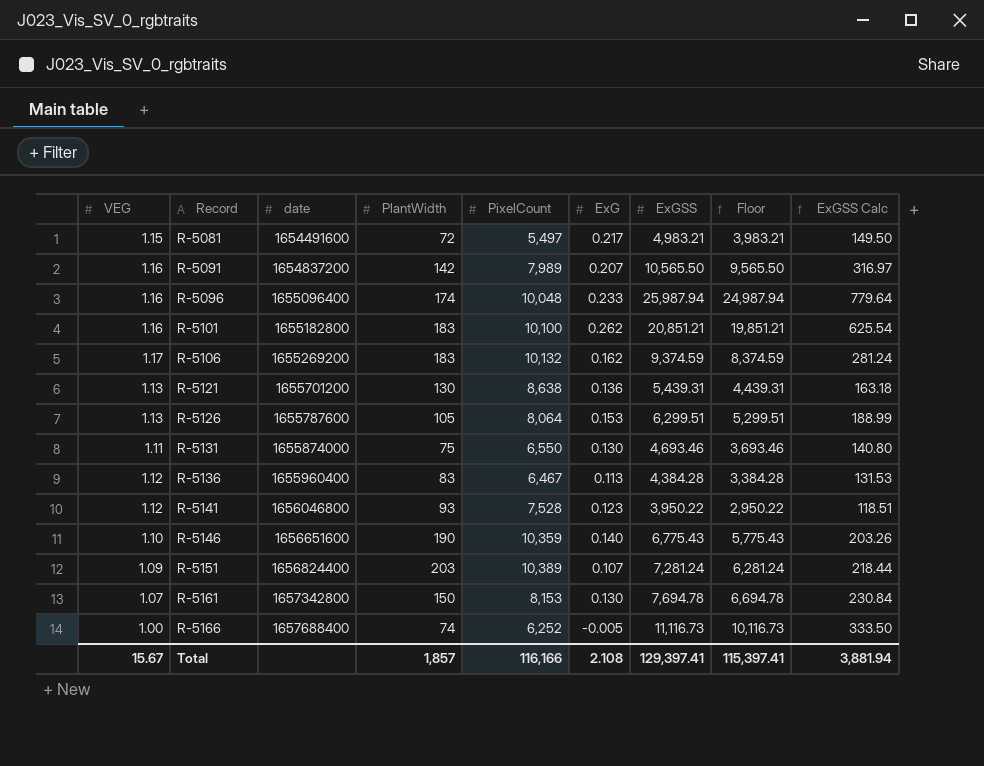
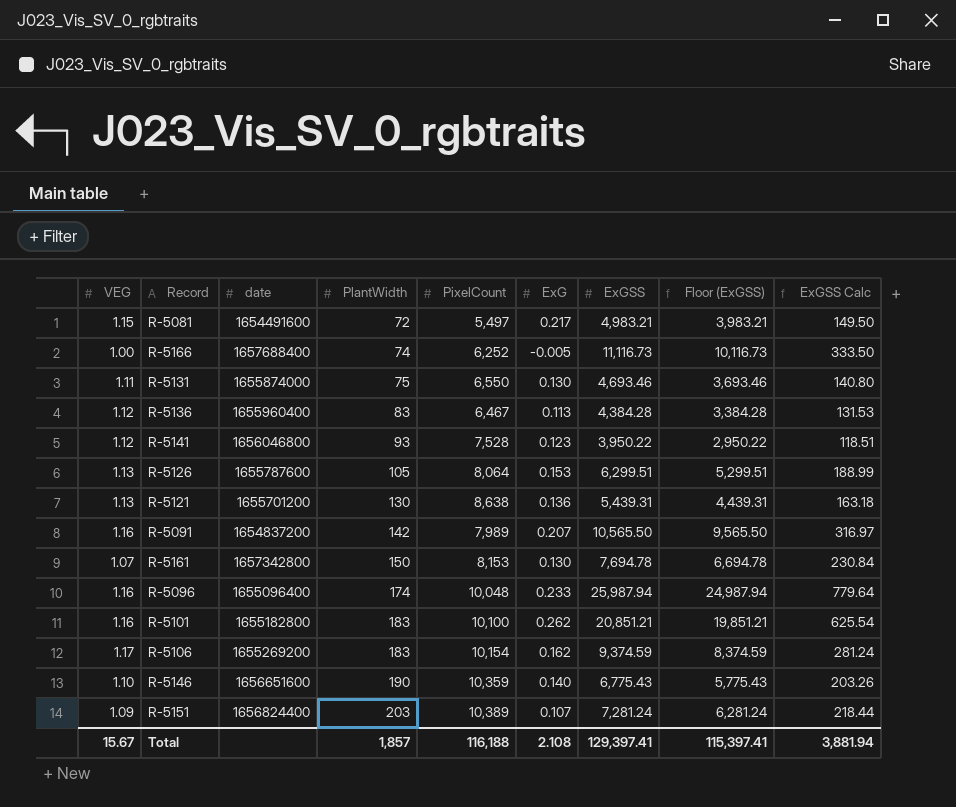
row order: Record ascending -> PlantWidth ascending
column name: Floor -> Floor (ExGSS)
R-5106 | PixelCount: 10,132 -> 10,154
Total | PixelCount: 116,166 -> 116,188

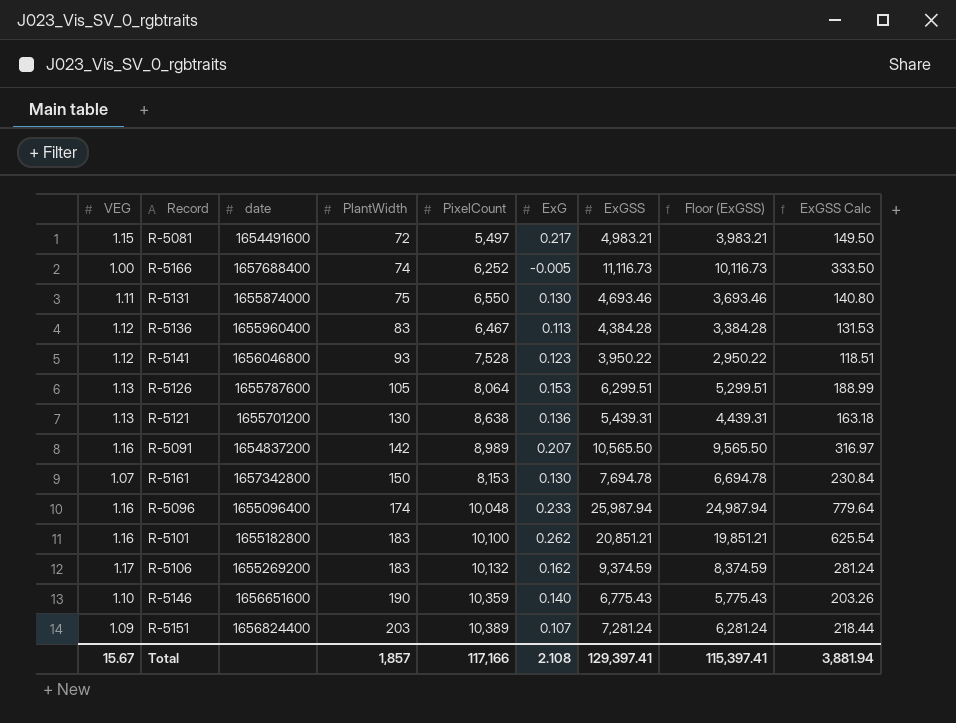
R-5091 | PixelCount: 7,989 -> 8,989
R-5106 | PixelCount: 10,154 -> 10,132
Total | PixelCount: 116,188 -> 117,166

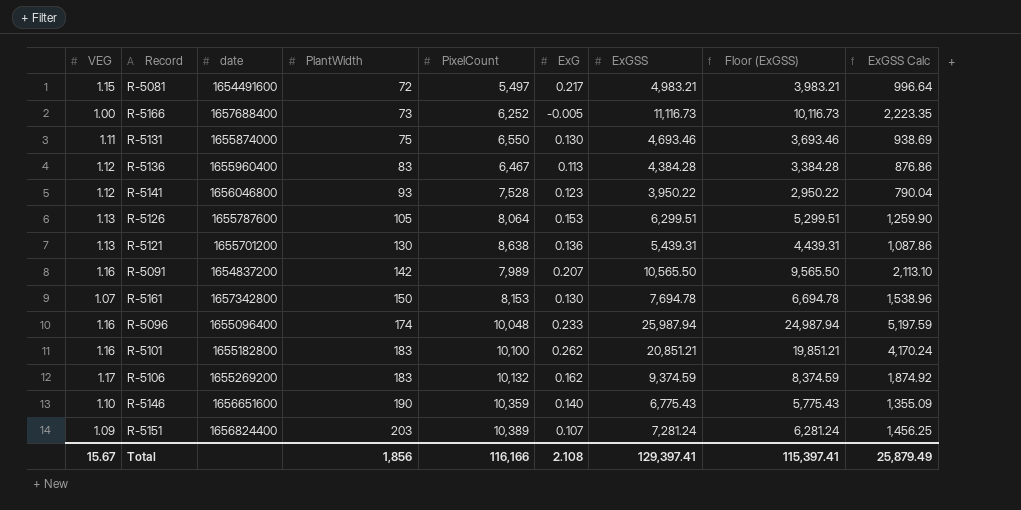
column ExGSS Calc | formula: [ExGSS] * 0.03 -> [ExGSS] * 0.2
R-5166 | PlantWidth: 74 -> 73
R-5091 | PixelCount: 8,989 -> 7,989
Total | PlantWidth: 1,857 -> 1,856
Total | PixelCount: 117,166 -> 116,166
Total | ExGSS Calc: 3,881.94 -> 25,879.49

